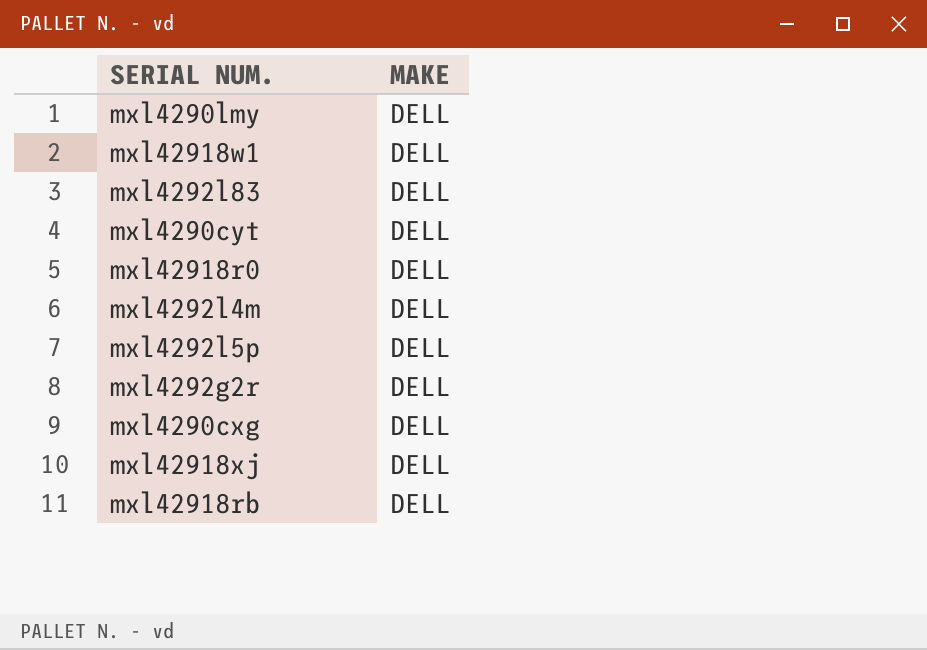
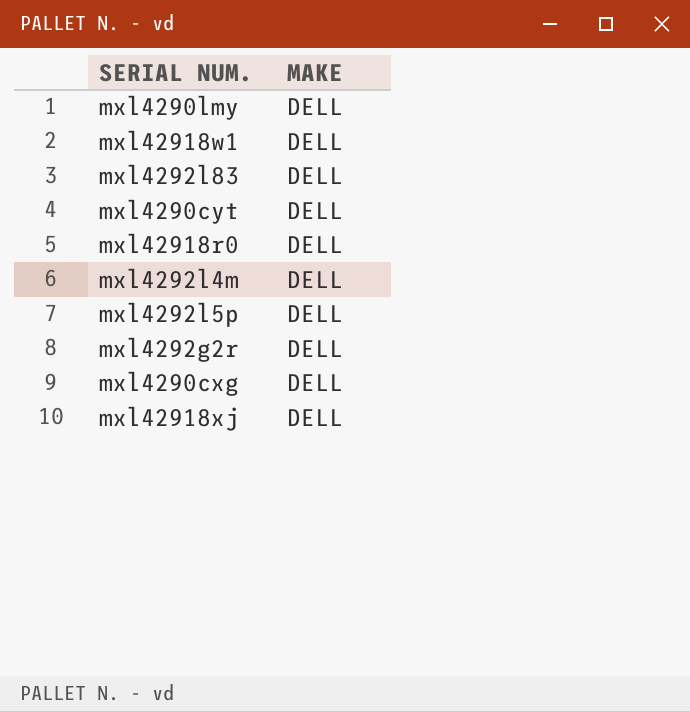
row mxl42918rb: DELL -> none

